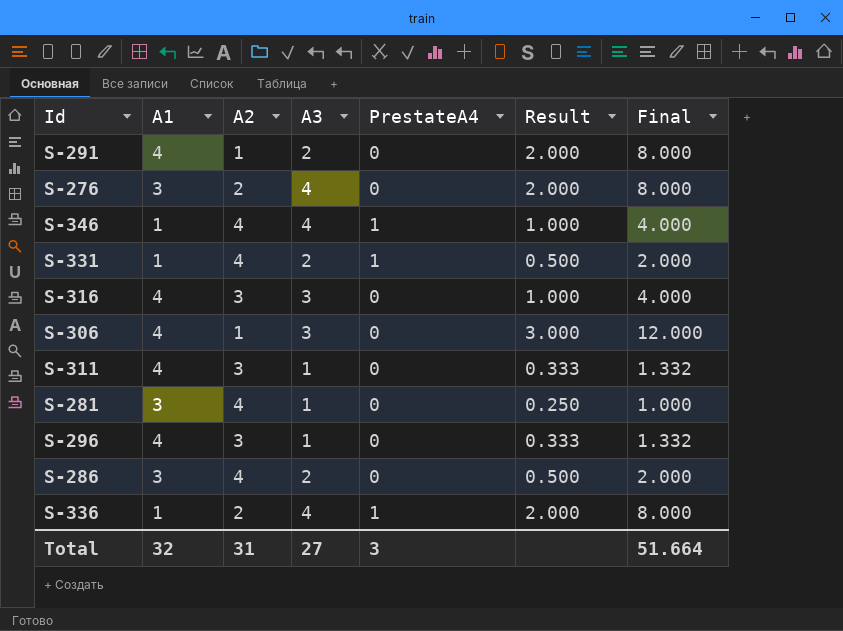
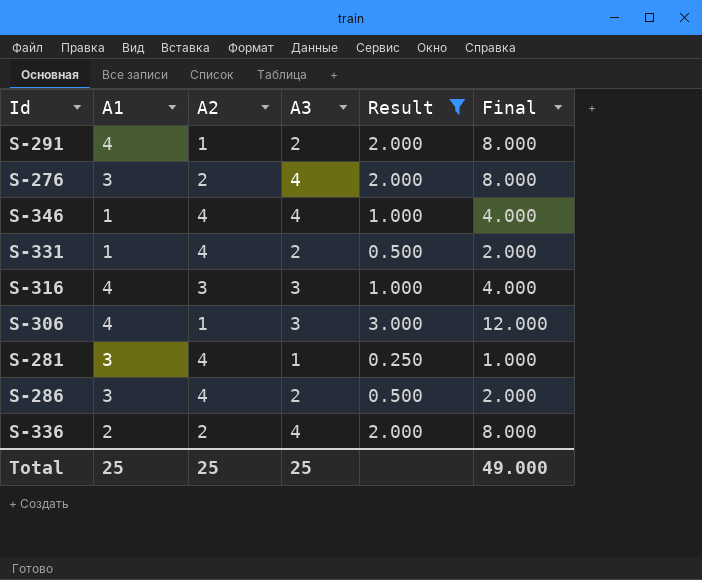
filter: none -> Result != 0.333
column PrestateA4 | position: 5 -> none
S-336 | A1: 1 -> 2
Total | A1: 32 -> 25
Total | A2: 31 -> 25
Total | A3: 27 -> 25
Total | Final: 51.664 -> 49.000

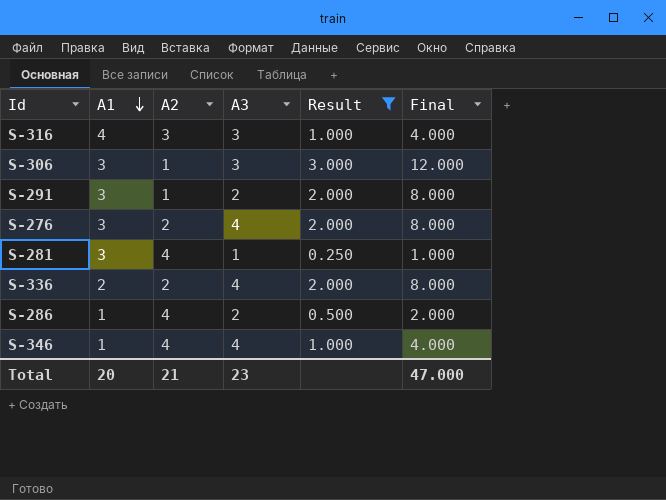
row order: none -> A1 descending
row S-331: 1 | 4 | 2 | 0.500 | 2.000 -> none
S-306 | A1: 4 -> 3
S-291 | A1: 4 -> 3
S-286 | A1: 3 -> 1
Total | A1: 25 -> 20
Total | A2: 25 -> 21
Total | A3: 25 -> 23
Total | Final: 49.000 -> 47.000

